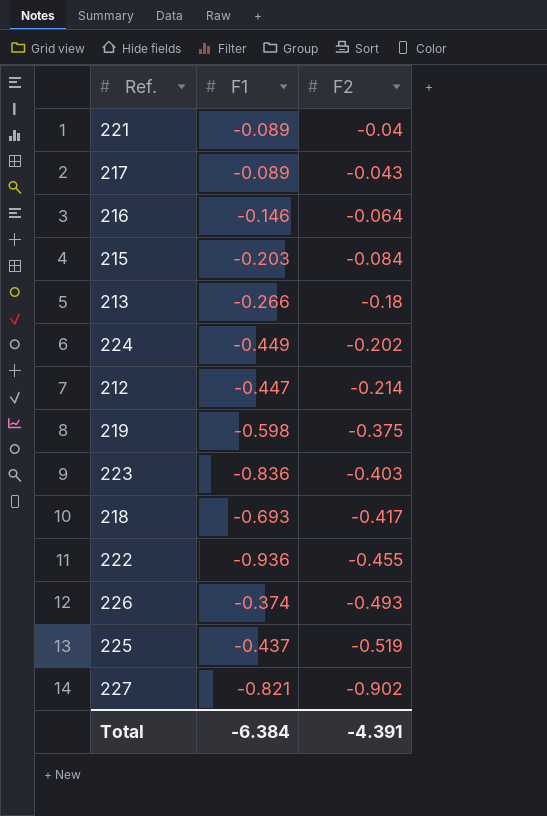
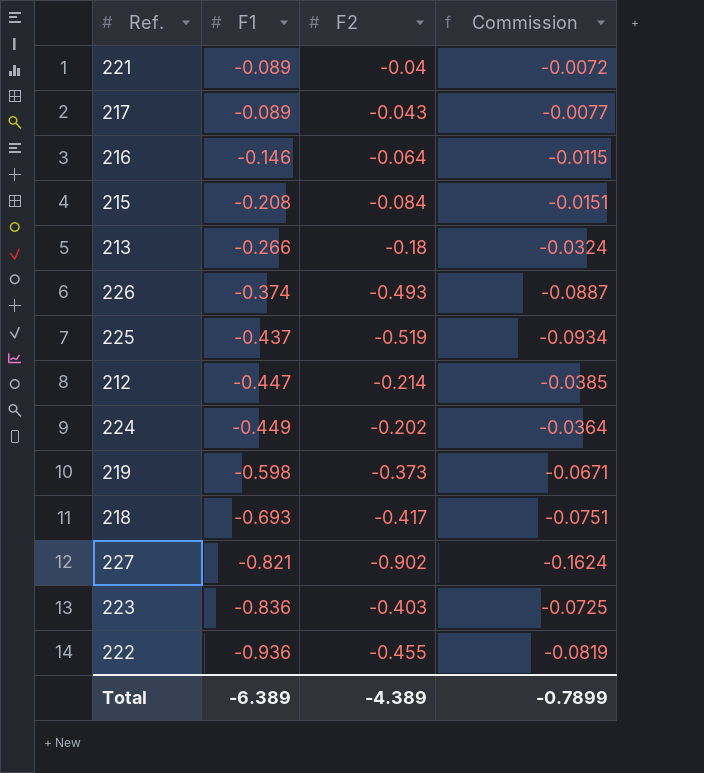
row order: F2 descending -> F1 descending
column Commission | formula: none -> [F2] * 0.18
215 | F1: -0.203 -> -0.208
219 | F2: -0.375 -> -0.373
Total | F1: -6.384 -> -6.389
Total | F2: -4.391 -> -4.389

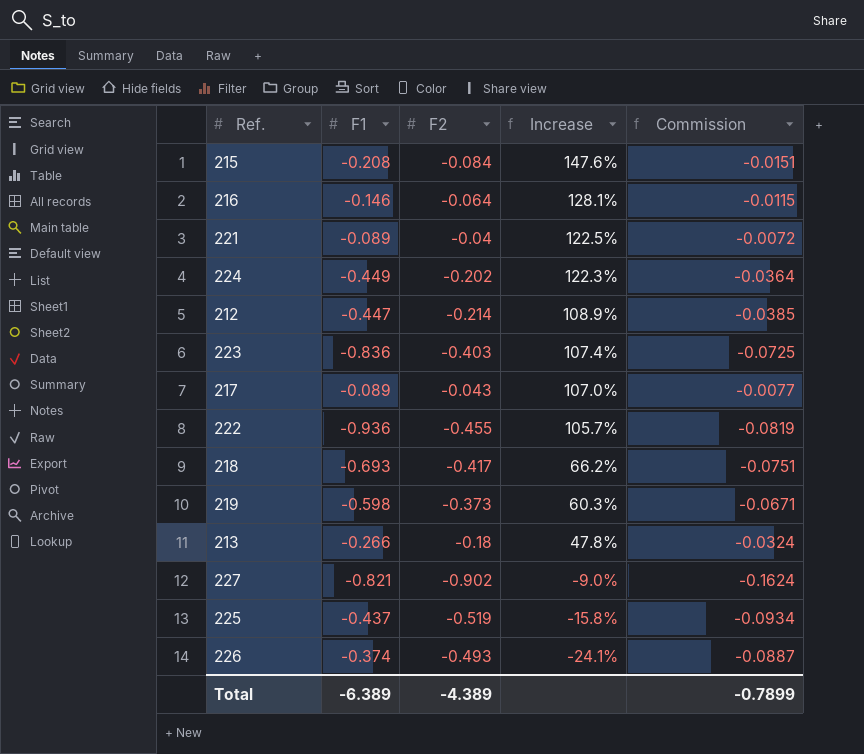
row order: F1 descending -> Increase descending
column Increase | formula: none -> ([F1] - [F2]) / [F2]

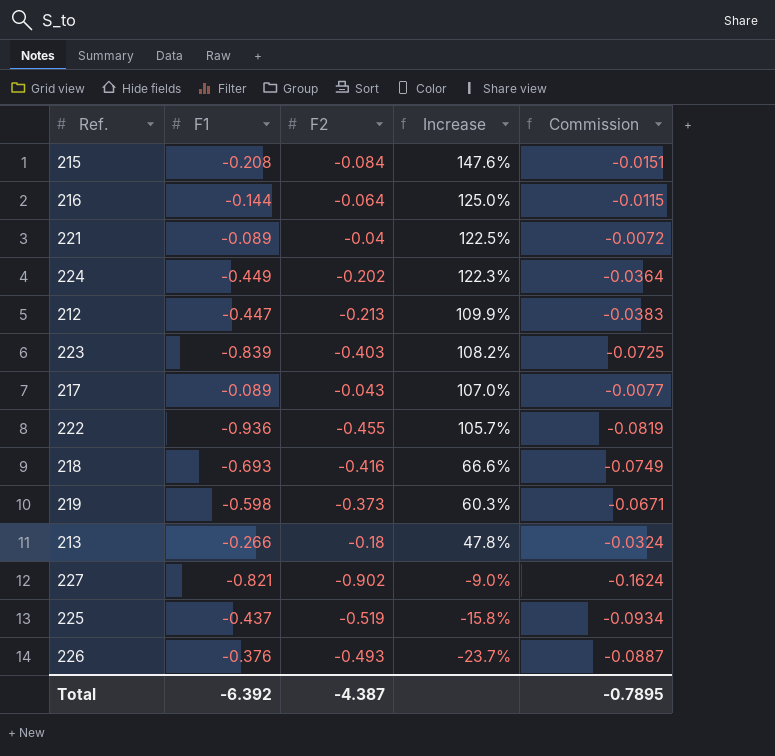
216 | F1: -0.146 -> -0.144
216 | Increase: 128.1% -> 125.0%
212 | F2: -0.214 -> -0.213
212 | Increase: 108.9% -> 109.9%
212 | Commission: -0.0385 -> -0.0383
223 | F1: -0.836 -> -0.839
223 | Increase: 107.4% -> 108.2%
218 | F2: -0.417 -> -0.416
218 | Increase: 66.2% -> 66.6%
218 | Commission: -0.0751 -> -0.0749
226 | F1: -0.374 -> -0.376
226 | Increase: -24.1% -> -23.7%
Total | F1: -6.389 -> -6.392
Total | F2: -4.389 -> -4.387
Total | Commission: -0.7899 -> -0.7895

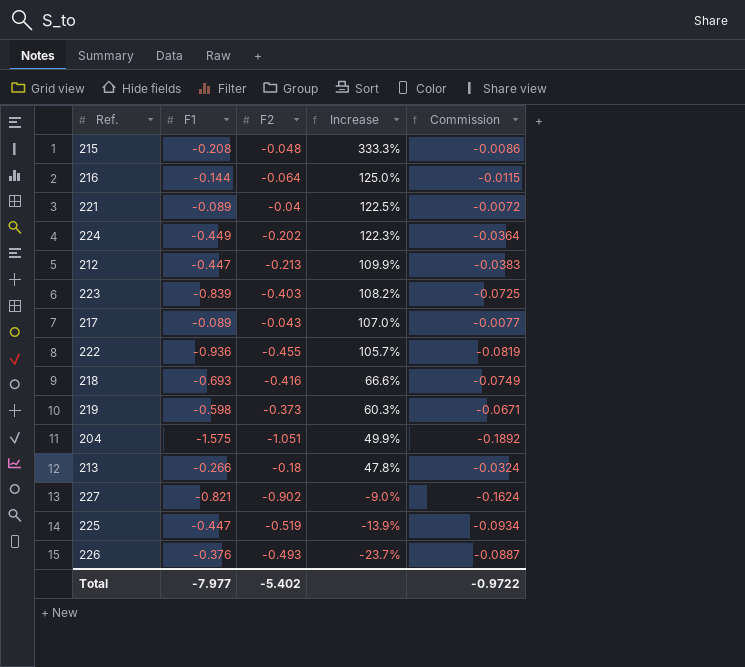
215 | F2: -0.084 -> -0.048
215 | Increase: 147.6% -> 333.3%
215 | Commission: -0.0151 -> -0.0086
row 204: none -> -1.575 | -1.051 | 49.9% | -0.1892
225 | F1: -0.437 -> -0.447
225 | Increase: -15.8% -> -13.9%
Total | F1: -6.392 -> -7.977
Total | F2: -4.387 -> -5.402
Total | Commission: -0.7895 -> -0.9722

